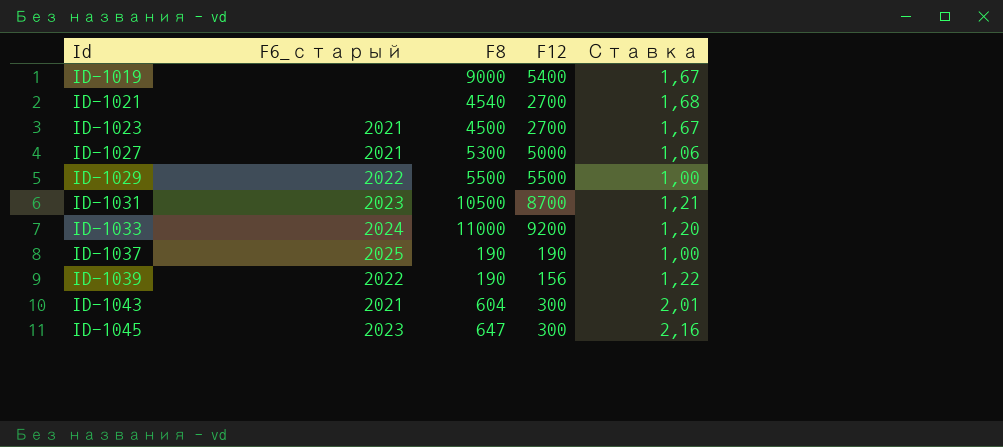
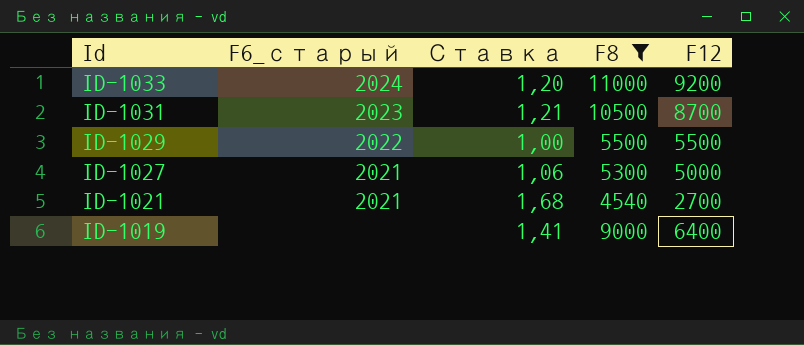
filter: none -> F8 >= 4540
row order: Id ascending -> Id descending
column Ставка | position: 5 -> 3
ID-1021 | F6_старый: none -> 2021
ID-1019 | Ставка: 1,67 -> 1,41
ID-1019 | F12: 5400 -> 6400

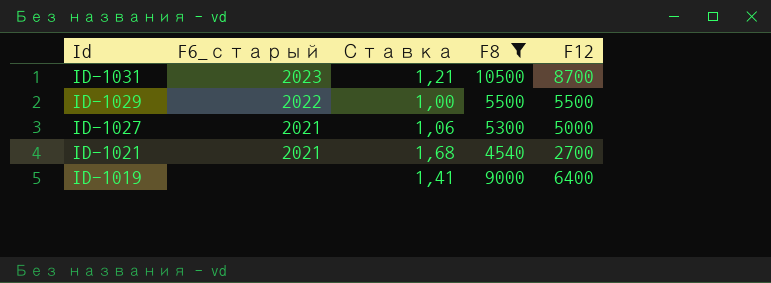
row ID-1033: 2024 | 1,20 | 11000 | 9200 -> none

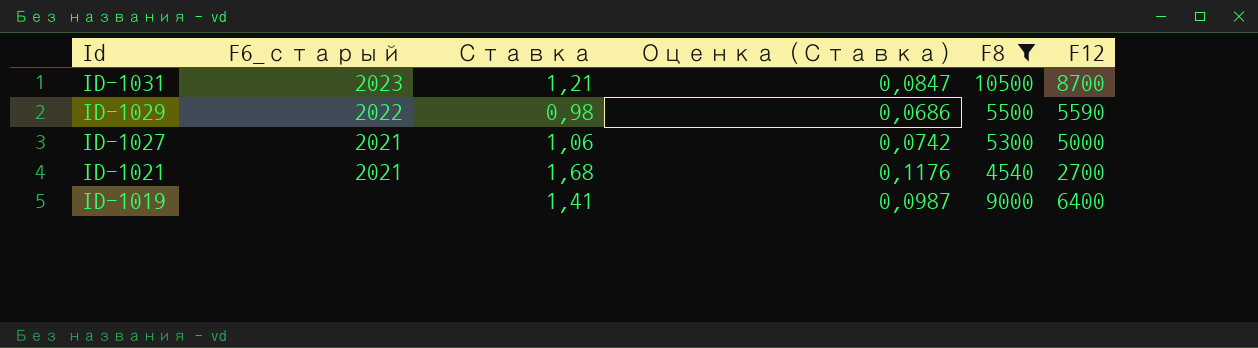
column Оценка (Ставка) | formula: none -> [Ставка] * 0,07
ID-1029 | Ставка: 1,00 -> 0,98
ID-1029 | F12: 5500 -> 5590

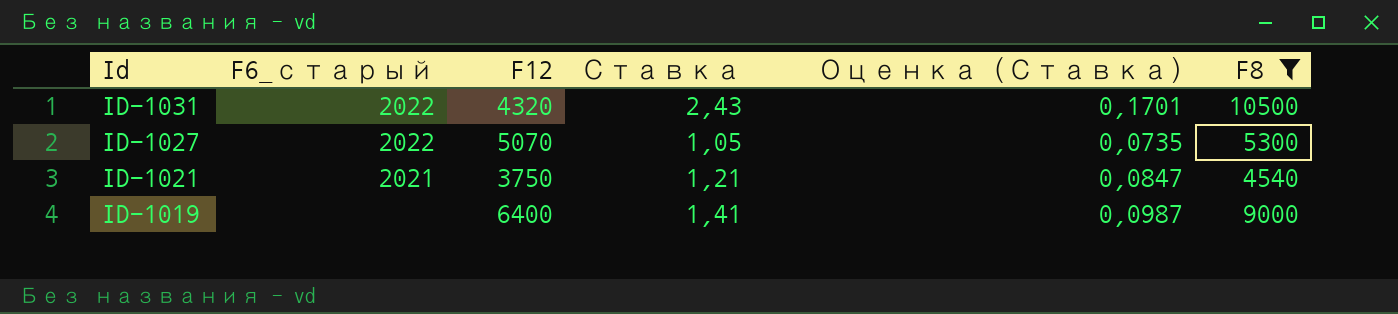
column F12 | position: 6 -> 3
row ID-1029: 2022 | 0,98 | 0,0686 | 5500 | 5590 -> none
ID-1031 | F6_старый: 2023 -> 2022
ID-1031 | F12: 8700 -> 4320
ID-1031 | Ставка: 1,21 -> 2,43
ID-1031 | Оценка (Ставка): 0,0847 -> 0,1701
ID-1027 | F6_старый: 2021 -> 2022
ID-1027 | F12: 5000 -> 5070
ID-1027 | Ставка: 1,06 -> 1,05
ID-1027 | Оценка (Ставка): 0,0742 -> 0,0735
ID-1021 | F12: 2700 -> 3750
ID-1021 | Ставка: 1,68 -> 1,21
ID-1021 | Оценка (Ставка): 0,1176 -> 0,0847

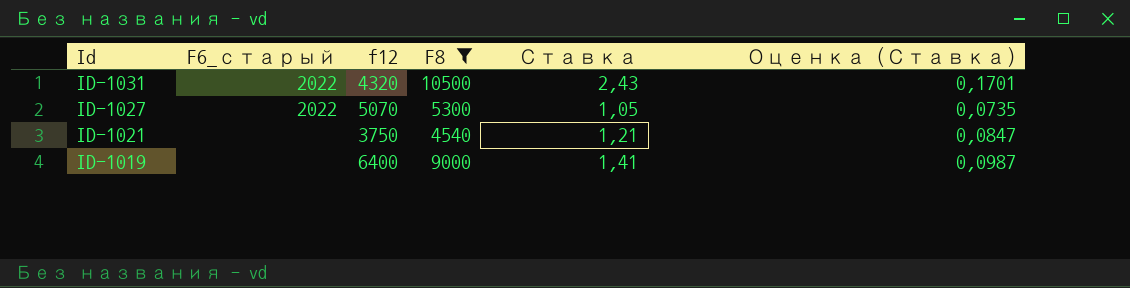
column name: F12 -> f12
column F8 | position: 6 -> 4
ID-1021 | F6_старый: 2021 -> none

